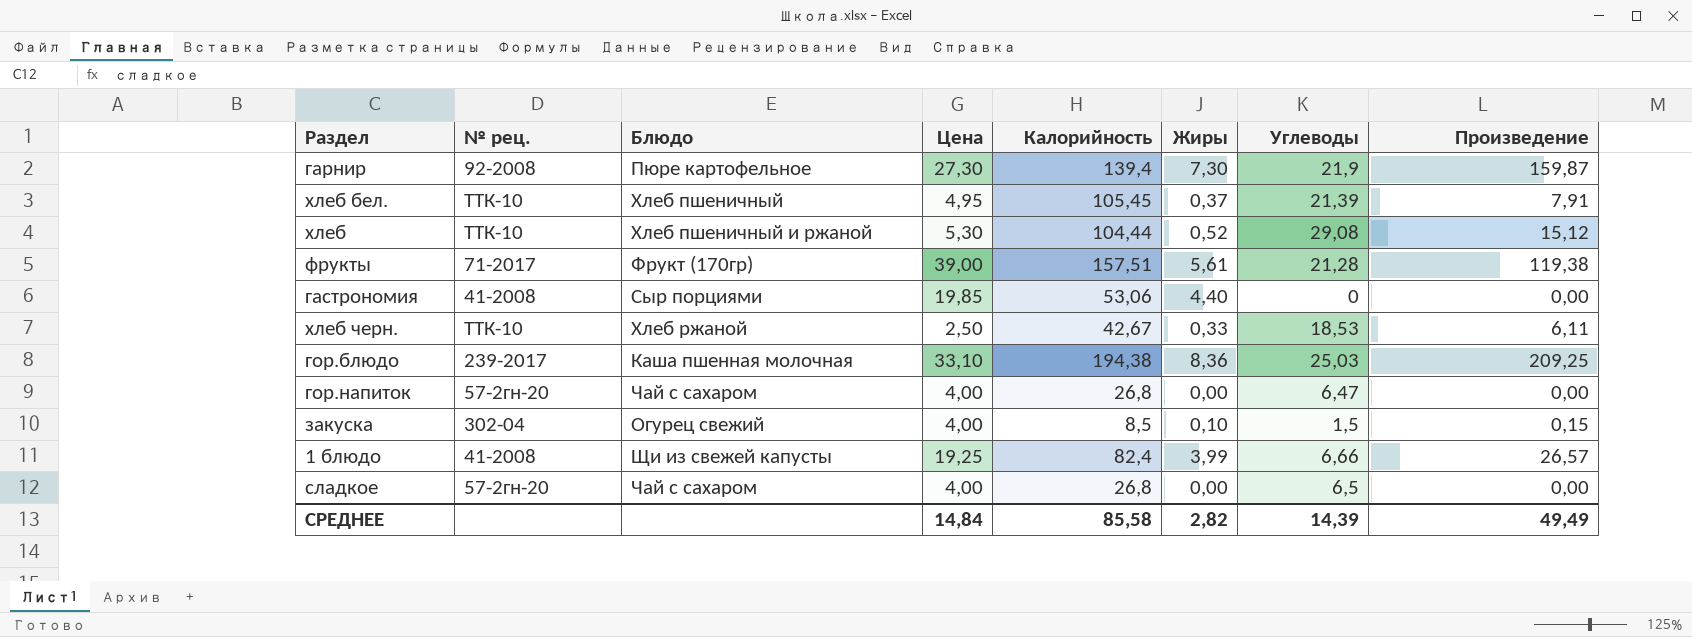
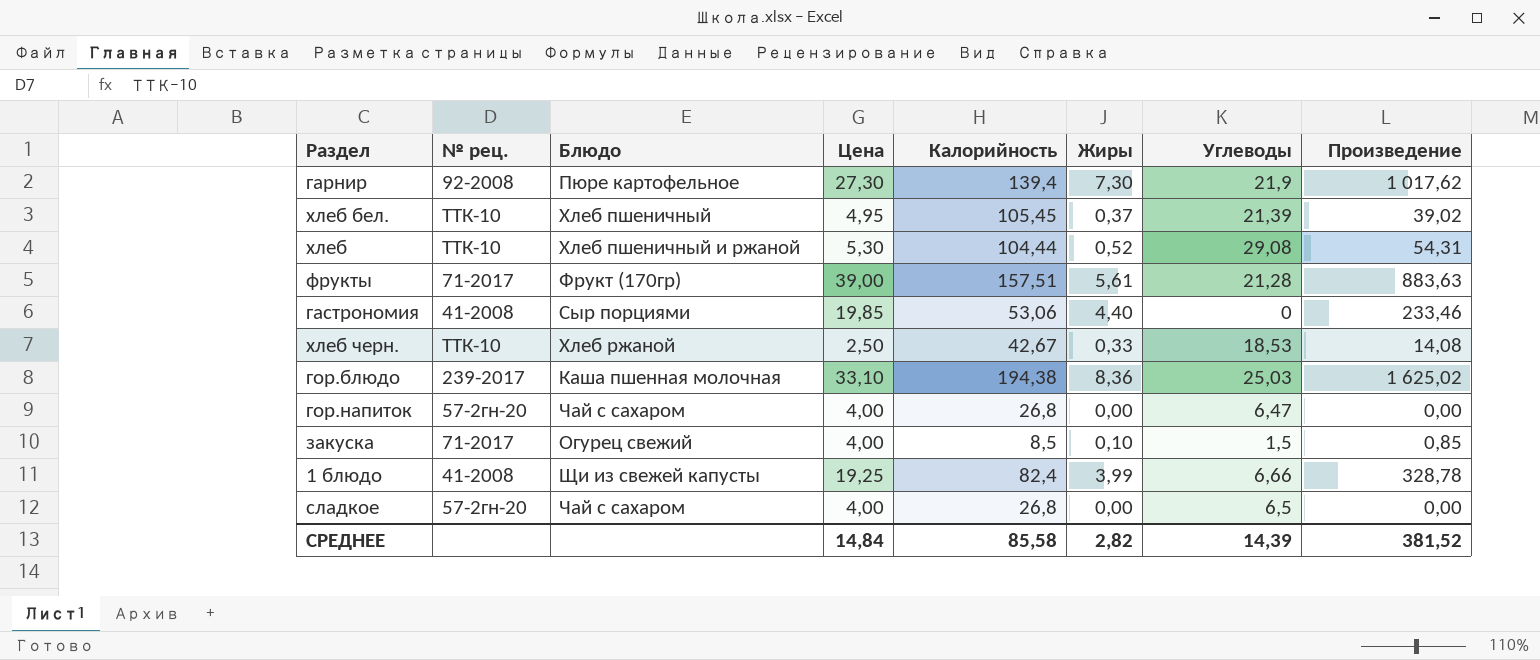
column Произведение | formula: [Жиры] * [Углеводы] -> [Калорийность] * [Жиры]
закуска | № рец.: 302-04 -> 71-2017
СРЕДНЕЕ | Произведение: 49,49 -> 381,52

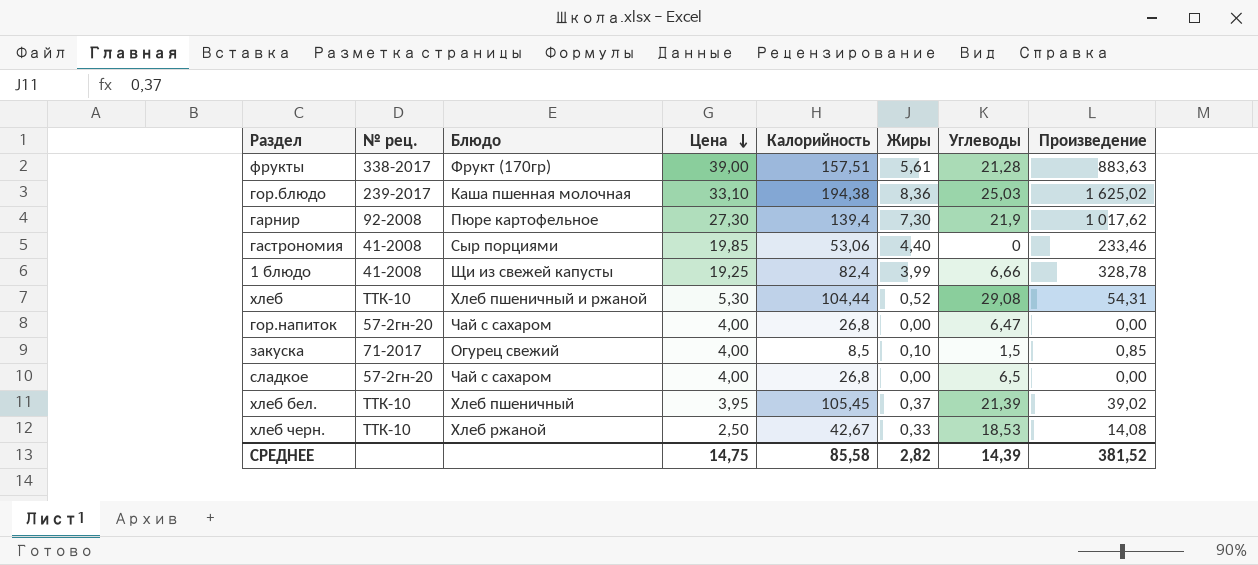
row order: none -> Цена descending
фрукты | № рец.: 71-2017 -> 338-2017
хлеб бел. | Цена: 4,95 -> 3,95
СРЕДНЕЕ | Цена: 14,84 -> 14,75

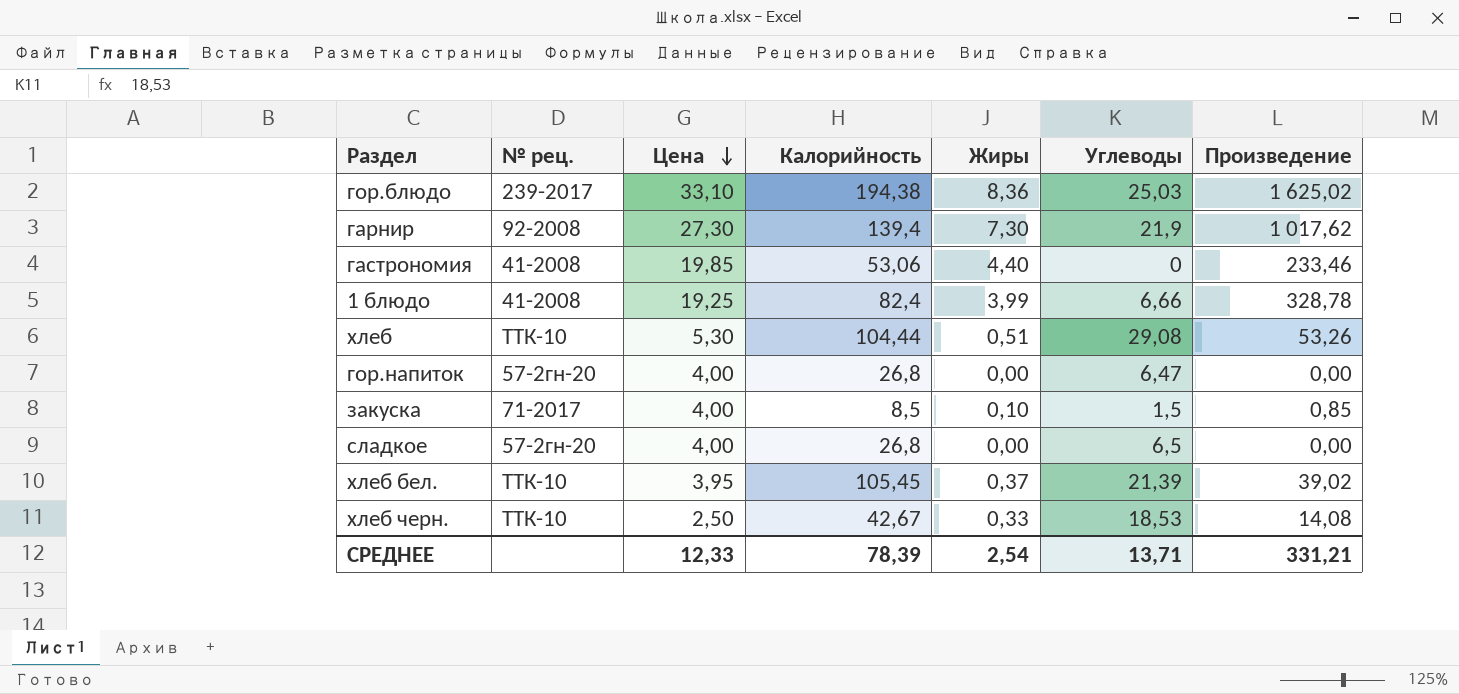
column Блюдо | position: 3 -> none
row фрукты: 338-2017 | Фрукт (170гр) | 39,00 | 157,51 | 5,61 | 21,28 | 883,63 -> none
хлеб | Жиры: 0,52 -> 0,51
хлеб | Произведение: 54,31 -> 53,26
СРЕДНЕЕ | Цена: 14,75 -> 12,33
СРЕДНЕЕ | Калорийность: 85,58 -> 78,39
СРЕДНЕЕ | Жиры: 2,82 -> 2,54
СРЕДНЕЕ | Углеводы: 14,39 -> 13,71
СРЕДНЕЕ | Произведение: 381,52 -> 331,21

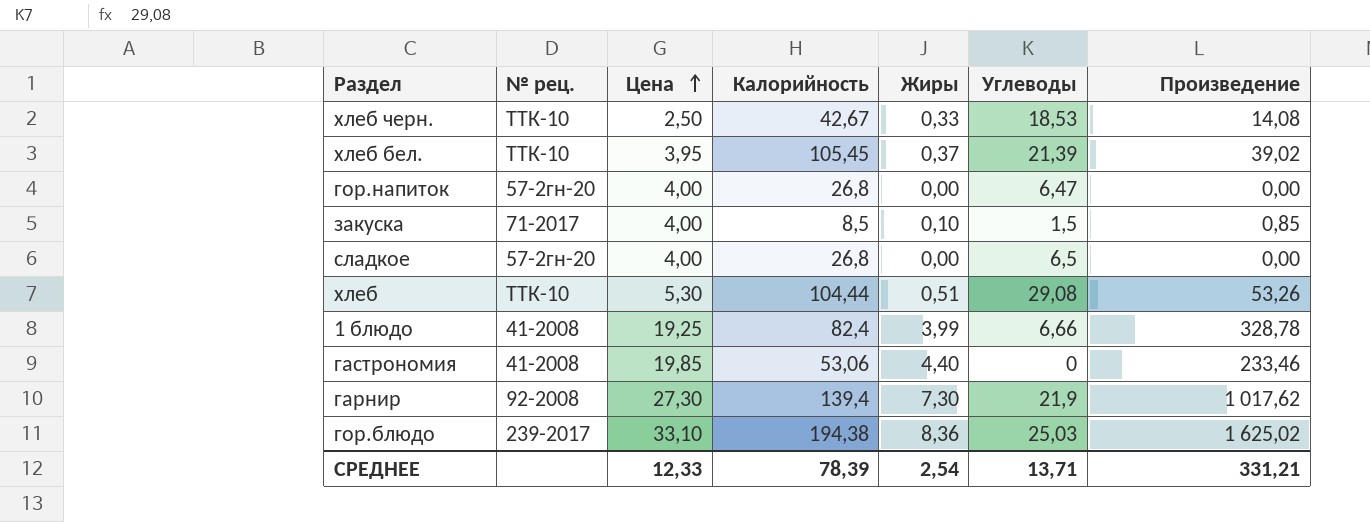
row order: Цена descending -> Цена ascending

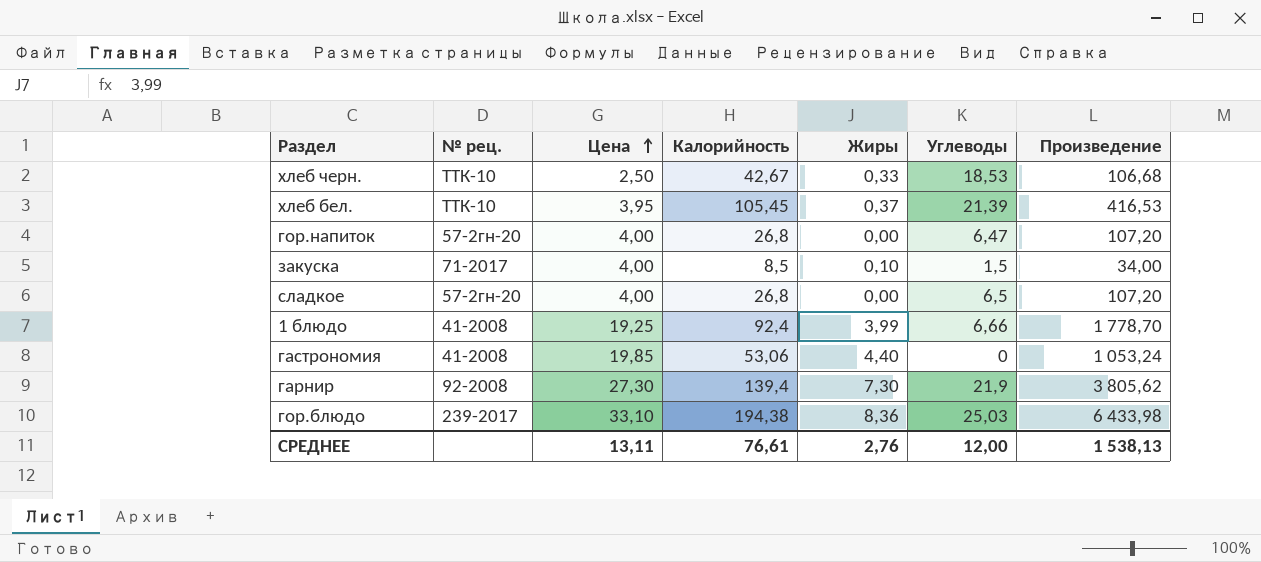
column Произведение | formula: [Калорийность] * [Жиры] -> [Цена] * [Калорийность]
row хлеб: ТТК-10 | 5,30 | 104,44 | 0,51 | 29,08 | 53,26 -> none
1 блюдо | Калорийность: 82,4 -> 92,4
СРЕДНЕЕ | Цена: 12,33 -> 13,11
СРЕДНЕЕ | Калорийность: 78,39 -> 76,61
СРЕДНЕЕ | Жиры: 2,54 -> 2,76
СРЕДНЕЕ | Углеводы: 13,71 -> 12,00
СРЕДНЕЕ | Произведение: 331,21 -> 1 538,13

